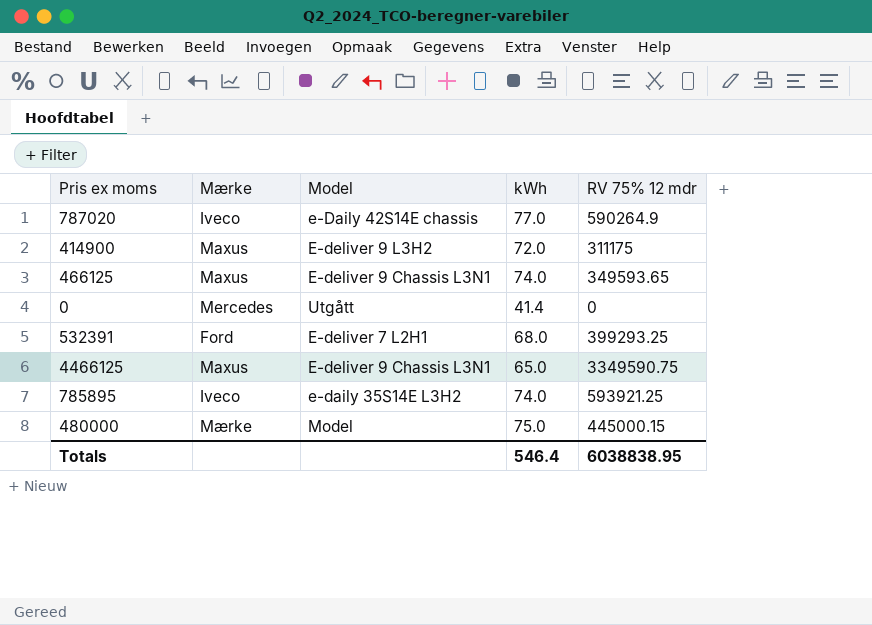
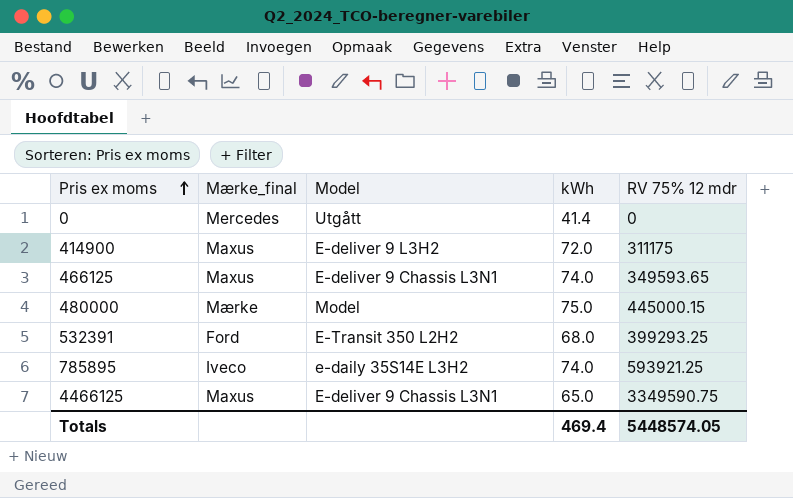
row order: none -> Pris ex moms ascending
column name: Mærke -> Mærke_final
row 787020: Iveco | e-Daily 42S14E chassis | 77.0 | 590264.9 -> none
532391 | Model: E-deliver 7 L2H1 -> E-Transit 350 L2H2
Totals | kWh: 546.4 -> 469.4
Totals | RV 75% 12 mdr: 6038838.95 -> 5448574.05

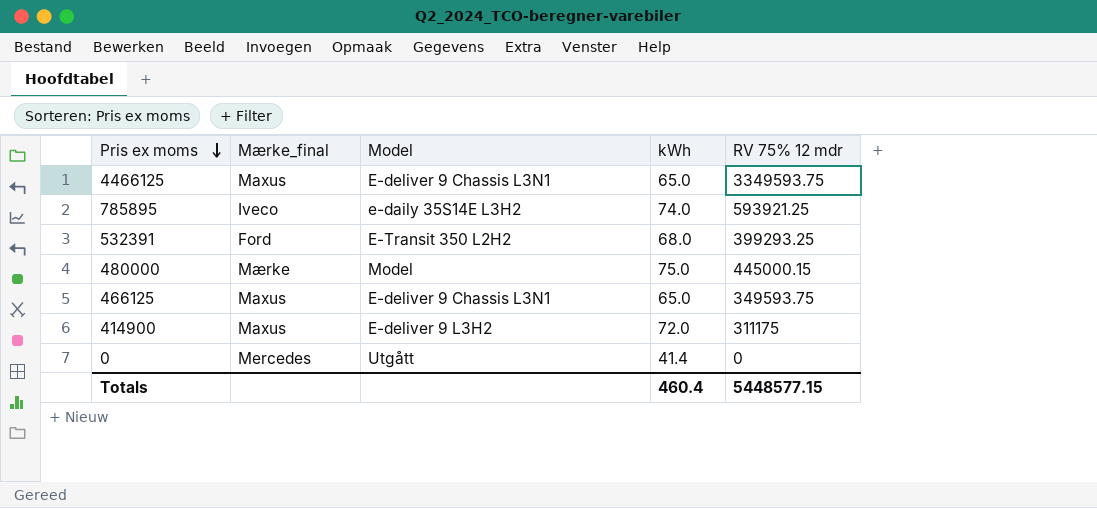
row order: Pris ex moms ascending -> Pris ex moms descending
4466125 | RV 75% 12 mdr: 3349590.75 -> 3349593.75
466125 | kWh: 74.0 -> 65.0
466125 | RV 75% 12 mdr: 349593.65 -> 349593.75
Totals | kWh: 469.4 -> 460.4
Totals | RV 75% 12 mdr: 5448574.05 -> 5448577.15

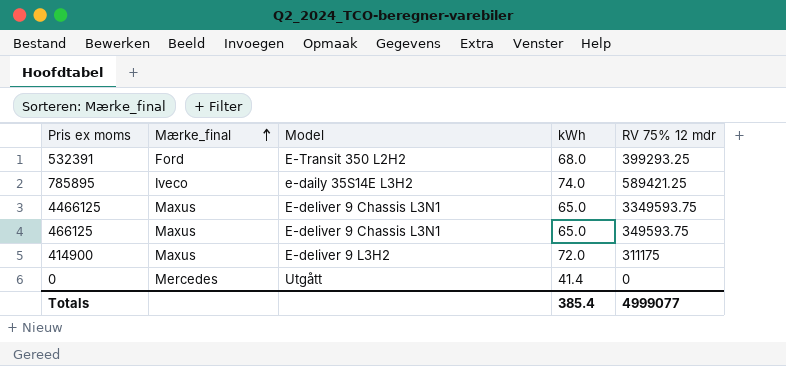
row order: Pris ex moms descending -> Mærke_final ascending
row 480000: Mærke | Model | 75.0 | 445000.15 -> none
785895 | RV 75% 12 mdr: 593921.25 -> 589421.25
Totals | kWh: 460.4 -> 385.4
Totals | RV 75% 12 mdr: 5448577.15 -> 4999077

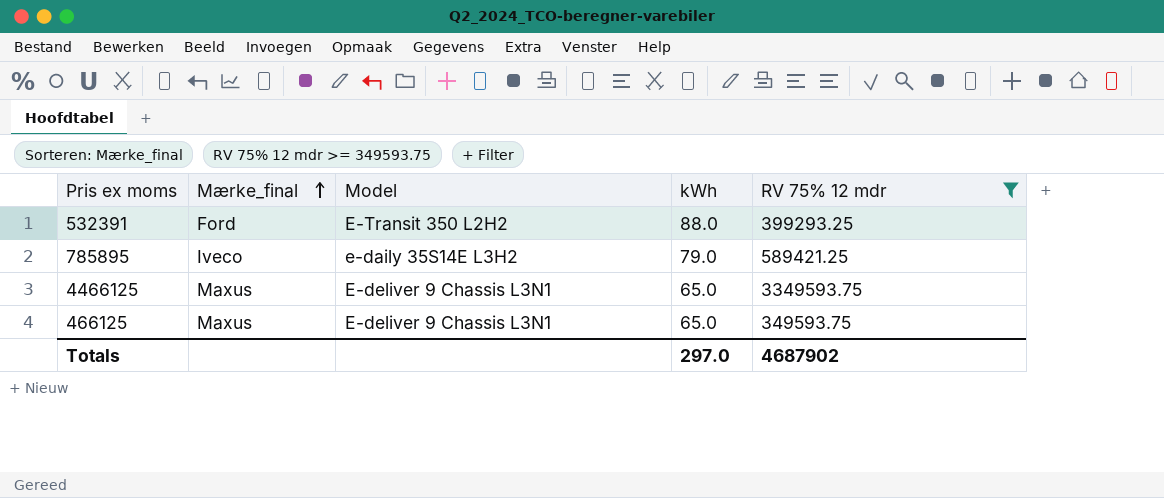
filter: none -> RV 75% 12 mdr >= 349593.75
532391 | kWh: 68.0 -> 88.0
785895 | kWh: 74.0 -> 79.0
Totals | kWh: 385.4 -> 297.0
Totals | RV 75% 12 mdr: 4999077 -> 4687902

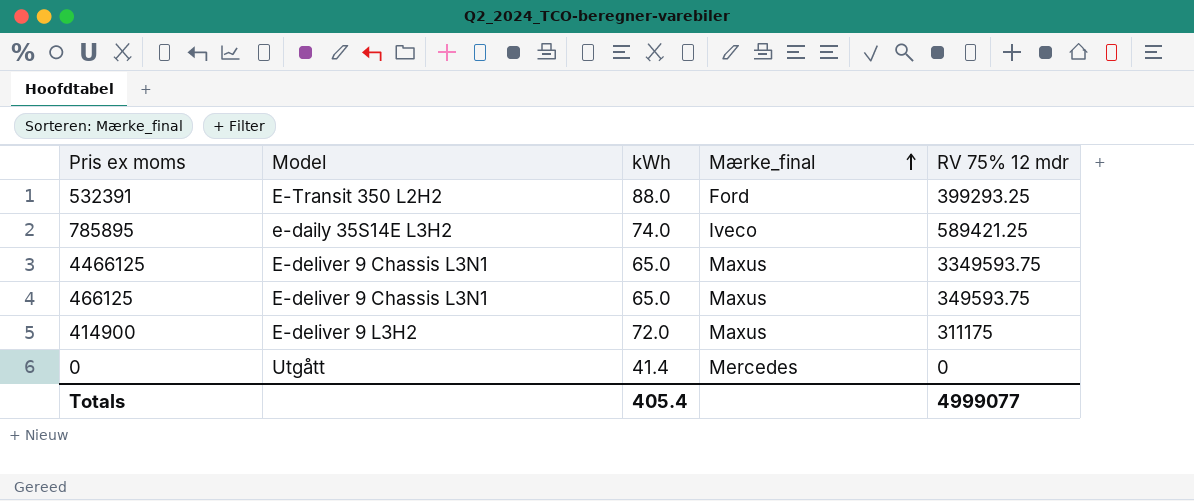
filter: RV 75% 12 mdr >= 349593.75 -> none
column Mærke_final | position: 2 -> 4
785895 | kWh: 79.0 -> 74.0
Totals | kWh: 297.0 -> 405.4
Totals | RV 75% 12 mdr: 4687902 -> 4999077

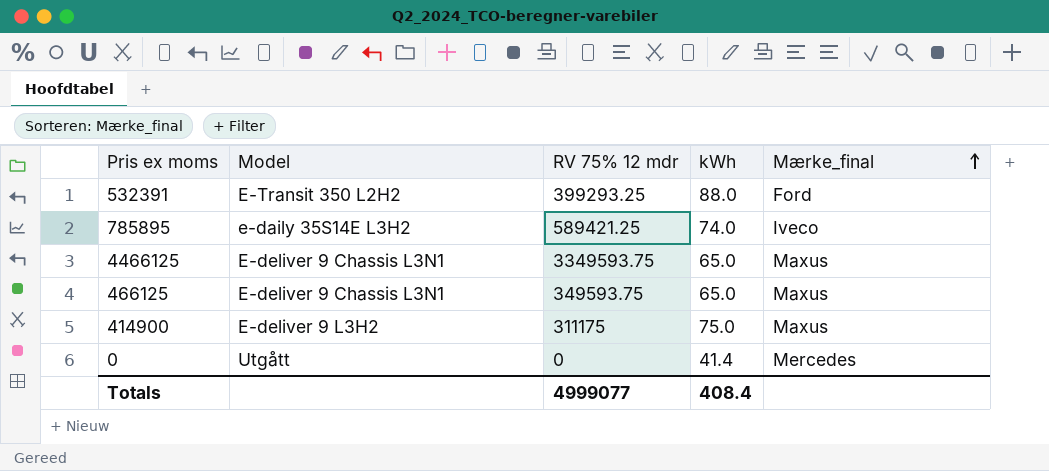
column RV 75% 12 mdr | position: 5 -> 3
414900 | kWh: 72.0 -> 75.0
Totals | kWh: 405.4 -> 408.4

